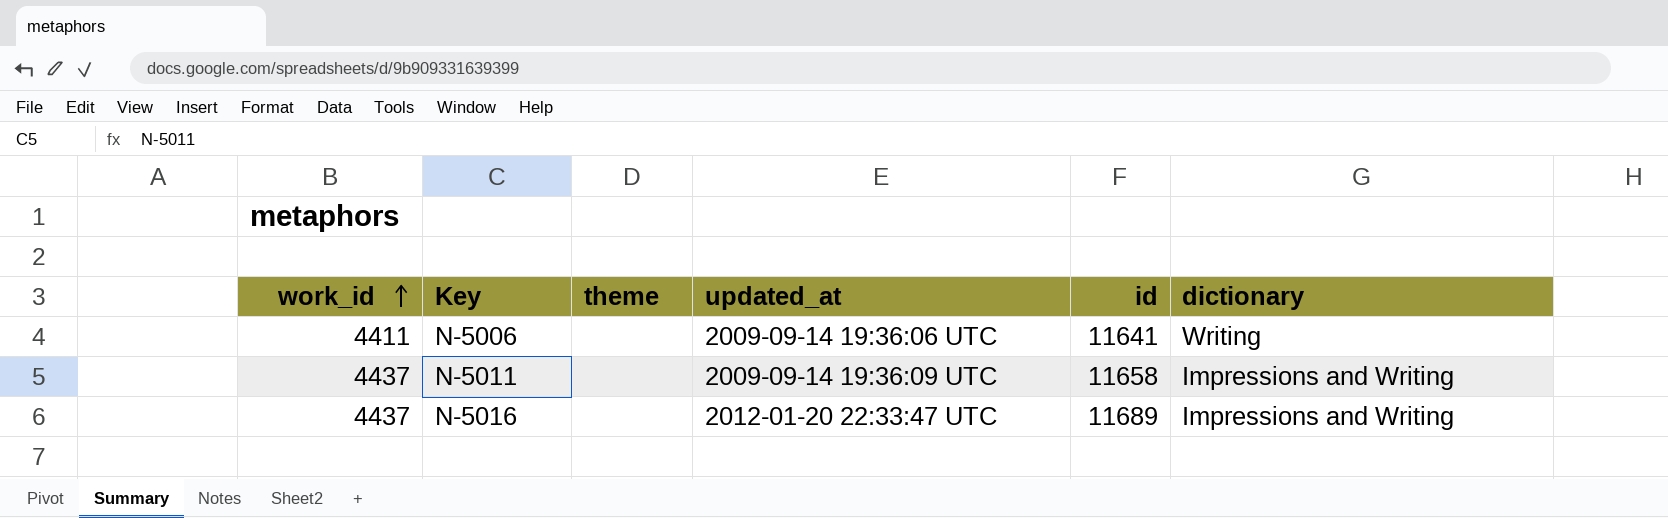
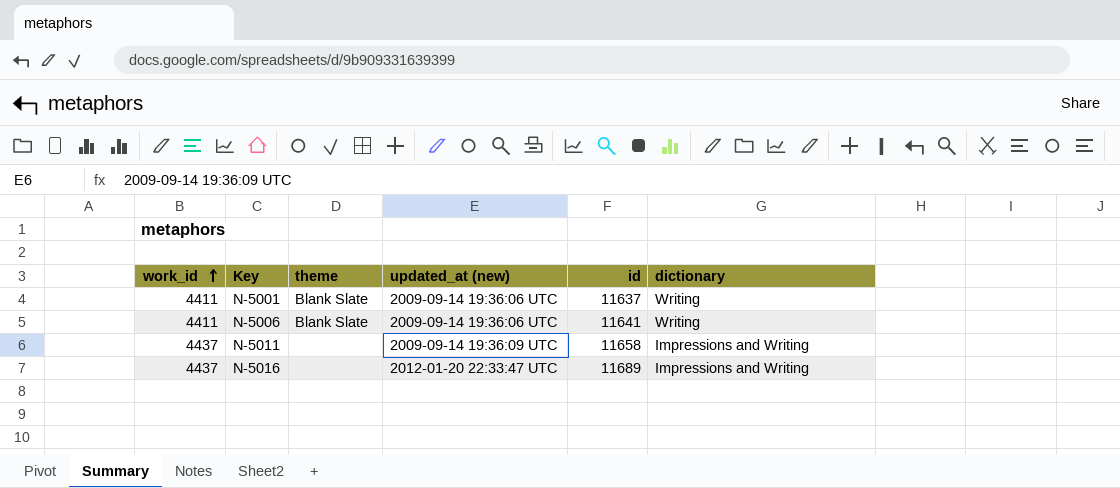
column name: updated_at -> updated_at (new)
row N-5001: none -> 4411 | Blank Slate | 2009-09-14 19:36:06 UTC | 11637 | Writing
N-5006 | theme: none -> Blank Slate

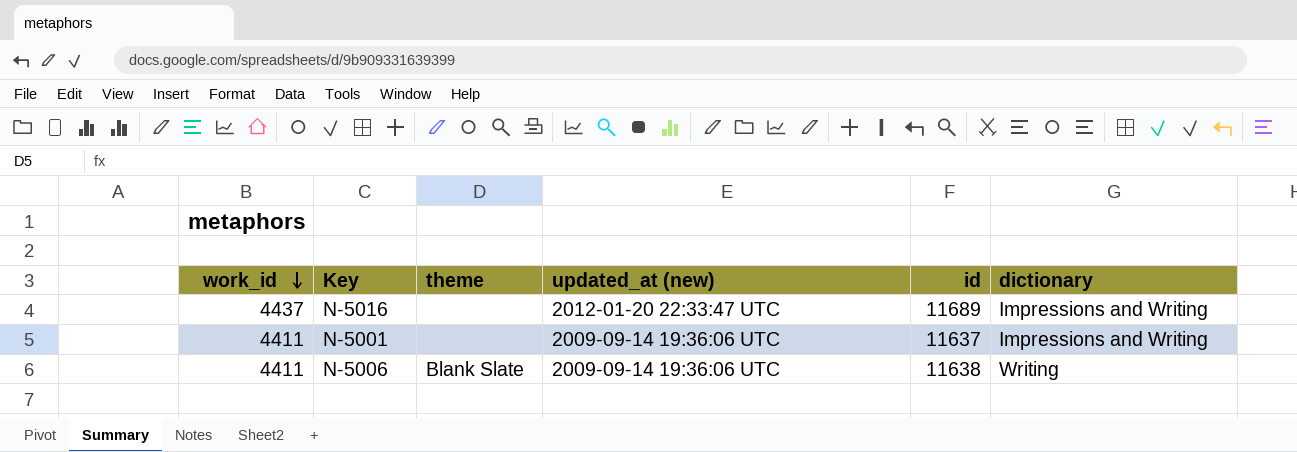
row order: work_id ascending -> work_id descending
row N-5011: 4437 | none | 2009-09-14 19:36:09 UTC | 11658 | Impressions and Writing -> none
N-5001 | theme: Blank Slate -> none
N-5001 | dictionary: Writing -> Impressions and Writing
N-5006 | id: 11641 -> 11638

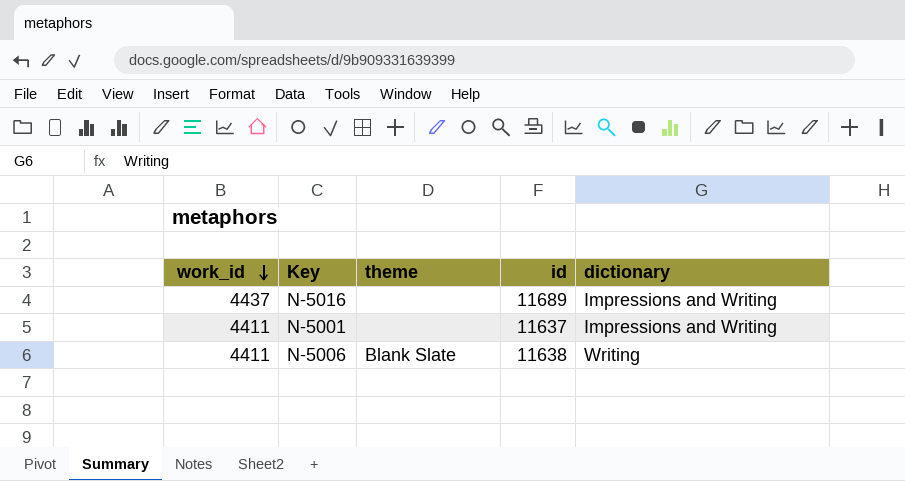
column updated_at (new) | position: 4 -> none

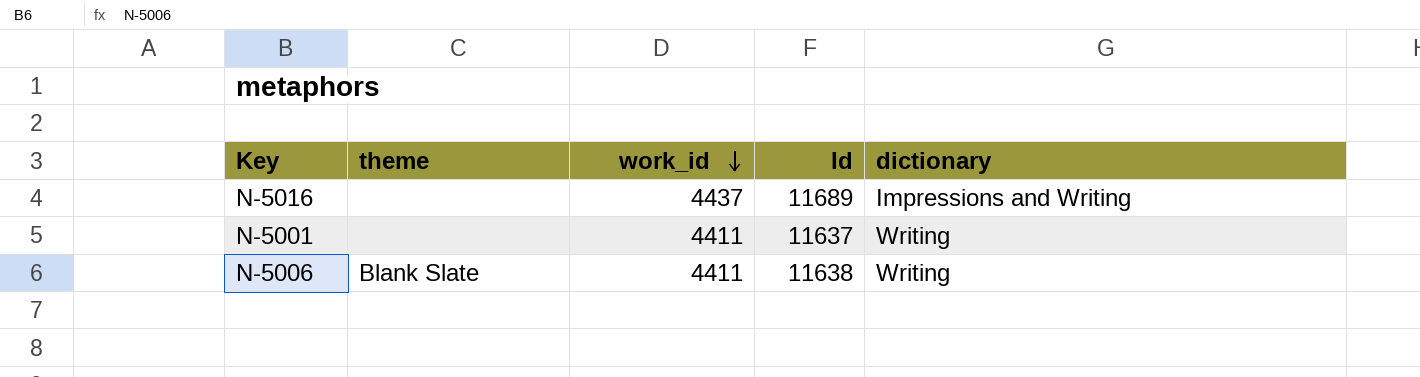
column work_id | position: 1 -> 3
column name: id -> Id
N-5001 | dictionary: Impressions and Writing -> Writing

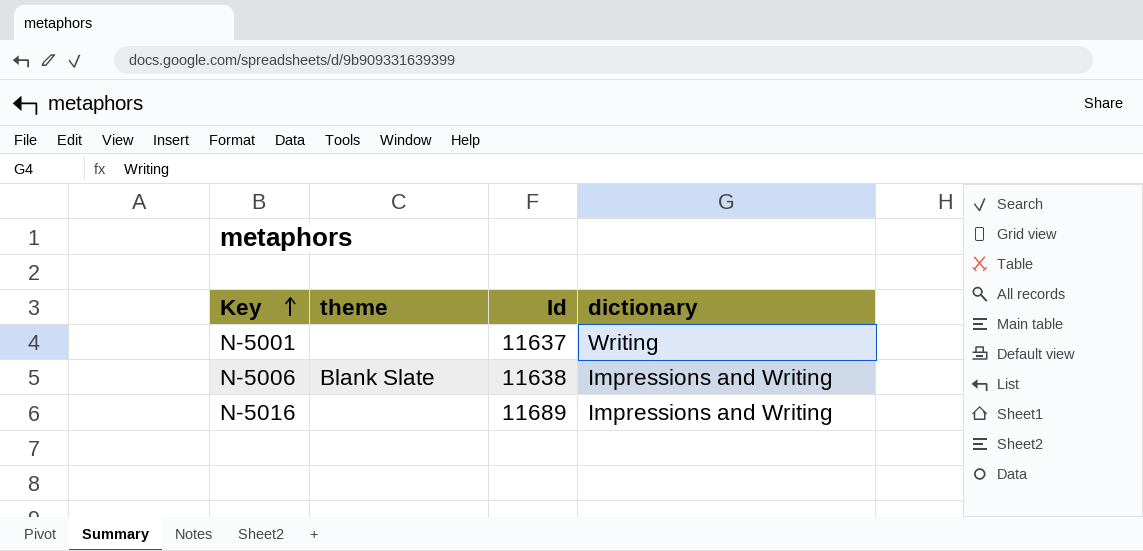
row order: work_id descending -> Key ascending
column work_id | position: 3 -> none
N-5006 | dictionary: Writing -> Impressions and Writing

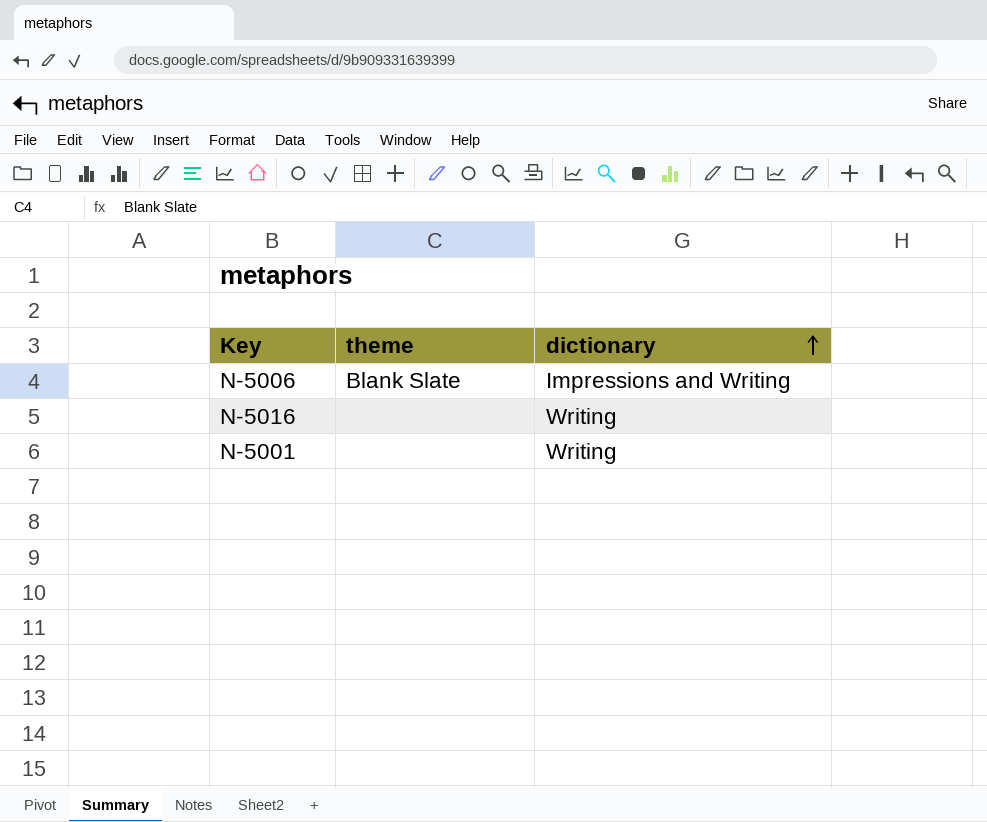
row order: Key ascending -> dictionary ascending
column Id | position: 3 -> none
N-5016 | dictionary: Impressions and Writing -> Writing

